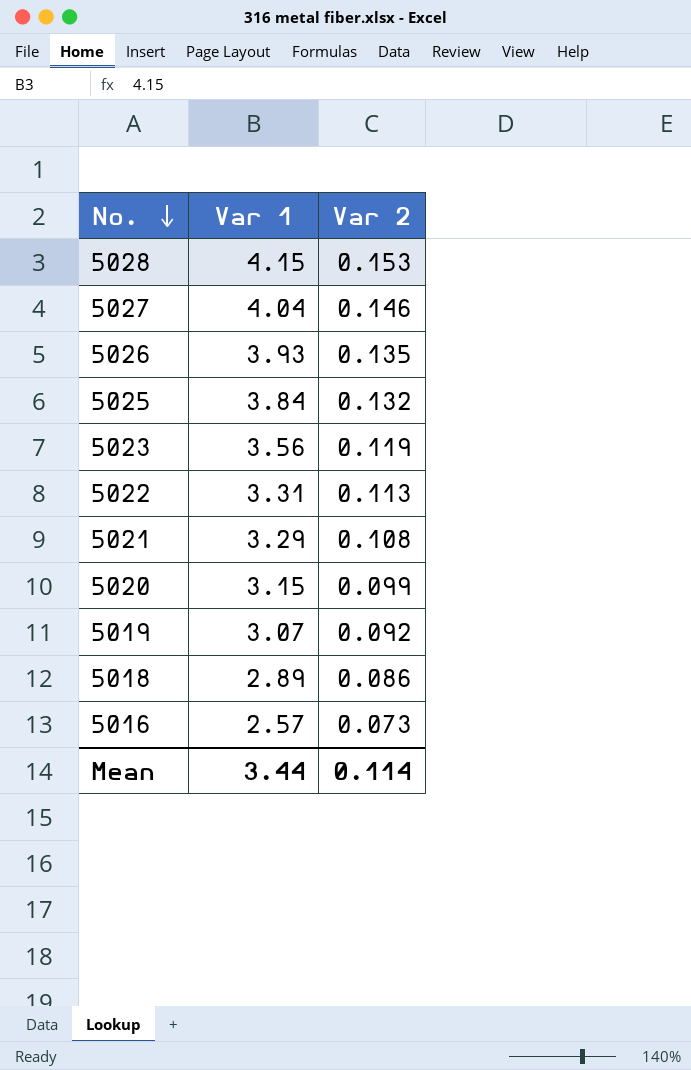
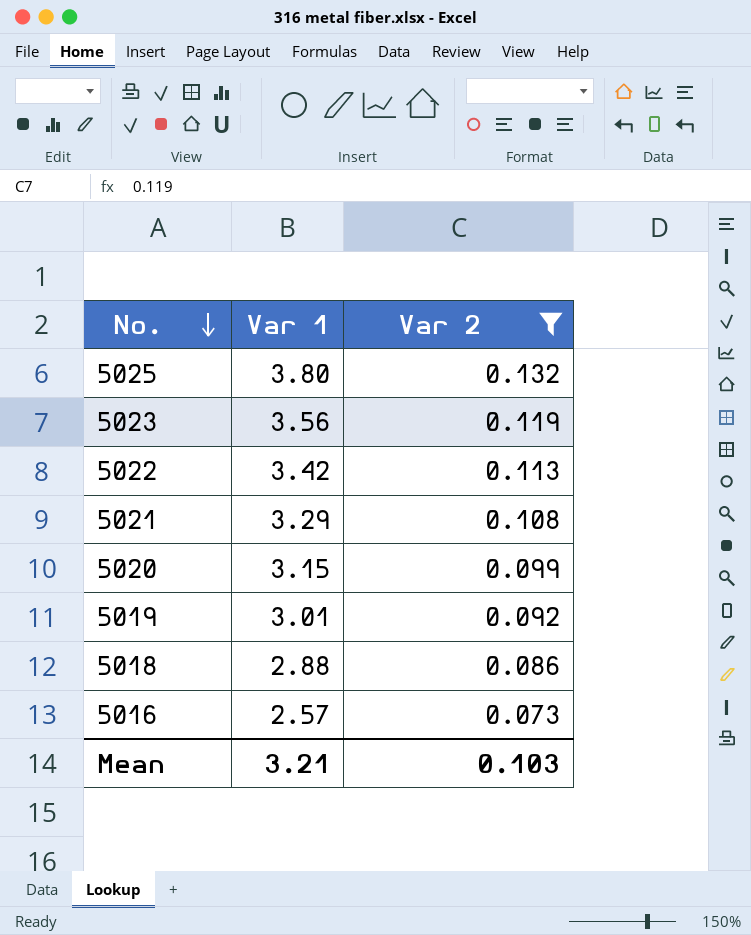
filter: none -> Var 2 <= 0.132
5025 | Var 1: 3.84 -> 3.80
5022 | Var 1: 3.31 -> 3.42
5019 | Var 1: 3.07 -> 3.01
5018 | Var 1: 2.89 -> 2.88
Mean | Var 1: 3.44 -> 3.21
Mean | Var 2: 0.114 -> 0.103

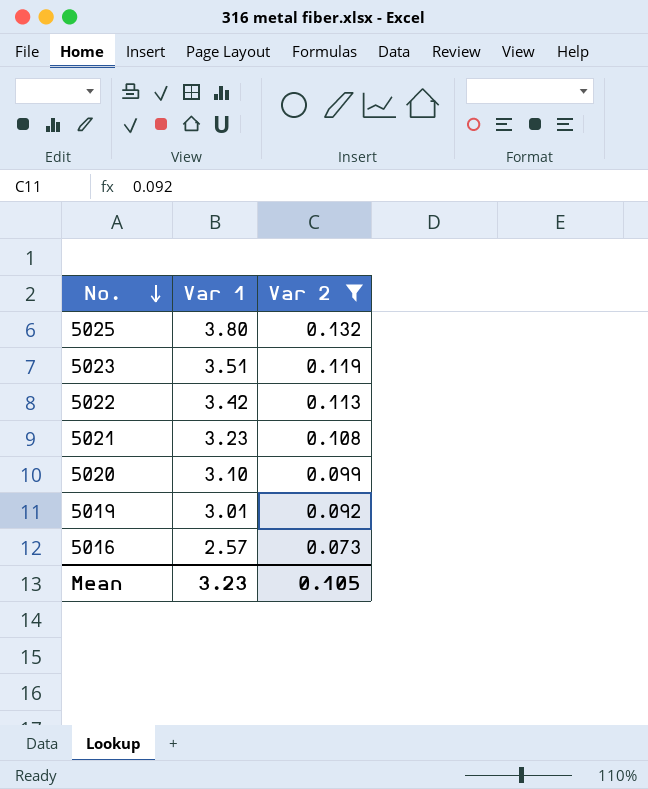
row 5018: 2.88 | 0.086 -> none
5023 | Var 1: 3.56 -> 3.51
5021 | Var 1: 3.29 -> 3.23
5020 | Var 1: 3.15 -> 3.10
Mean | Var 1: 3.21 -> 3.23
Mean | Var 2: 0.103 -> 0.105

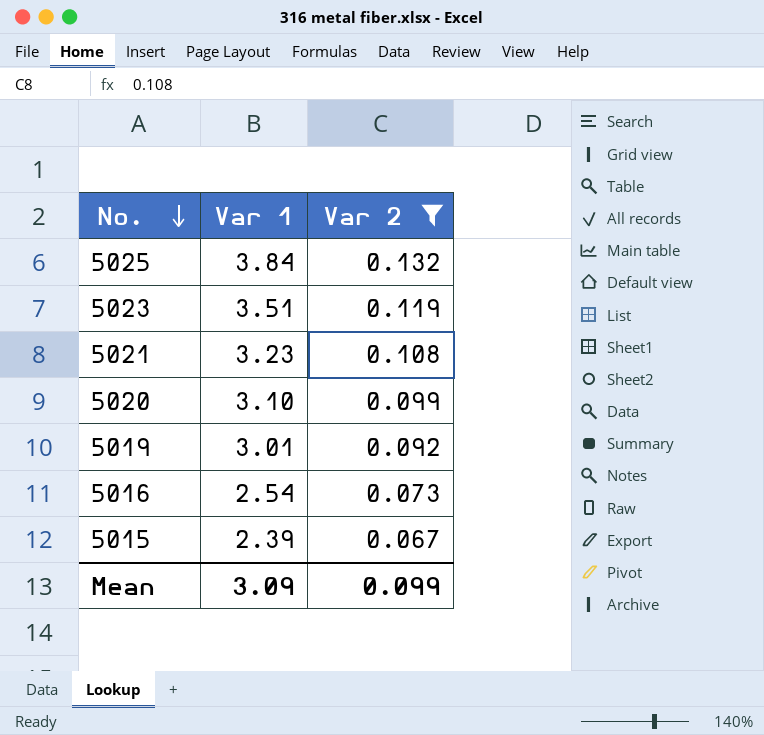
row 5022: 3.42 | 0.113 -> none
5025 | Var 1: 3.80 -> 3.84
5016 | Var 1: 2.57 -> 2.54
row 5015: none -> 2.39 | 0.067
Mean | Var 1: 3.23 -> 3.09
Mean | Var 2: 0.105 -> 0.099

